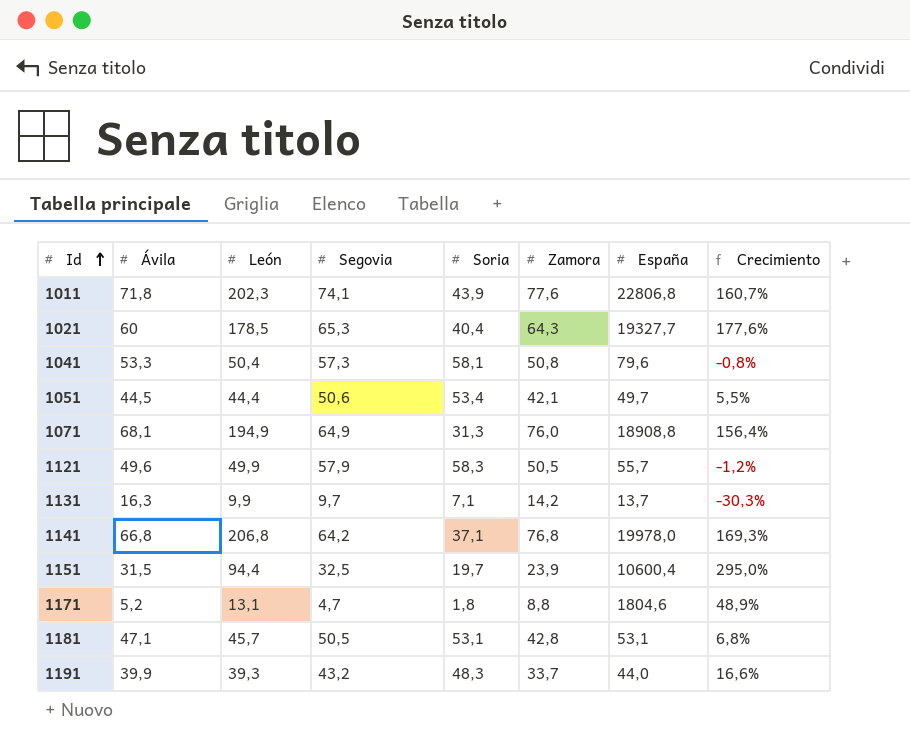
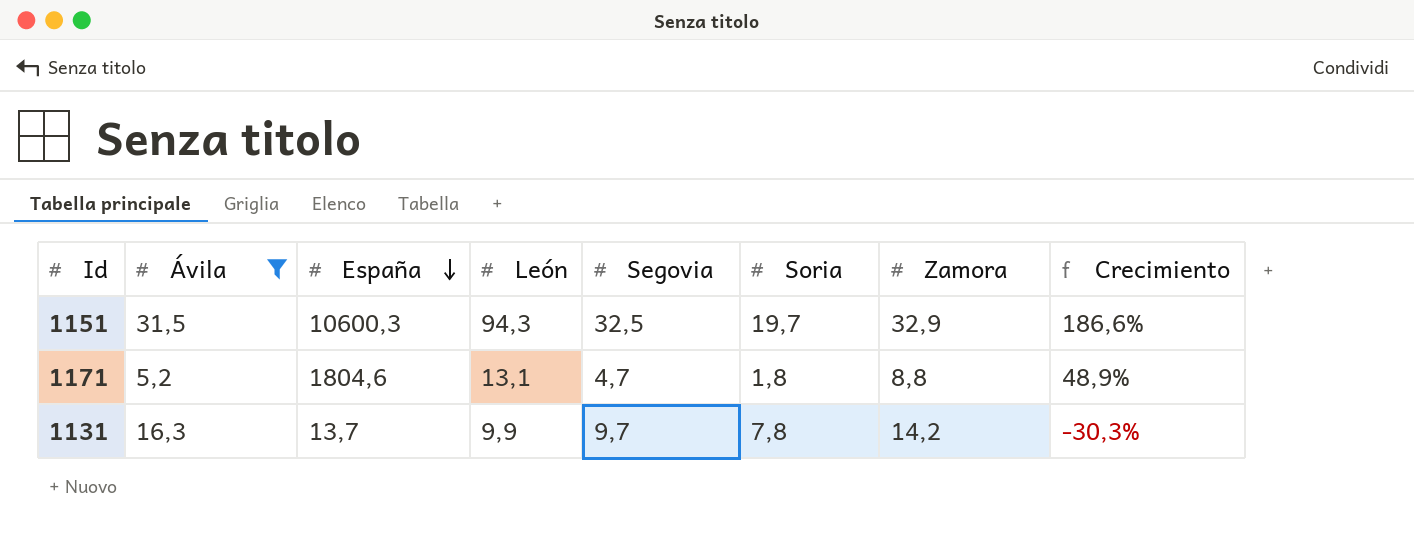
filter: none -> Ávila <= 31,5
row order: Id ascending -> España descending
column España | position: 7 -> 3
1151 | España: 10600,4 -> 10600,3
1151 | León: 94,4 -> 94,3
1151 | Zamora: 23,9 -> 32,9
1151 | Crecimiento: 295,0% -> 186,6%
1131 | Soria: 7,1 -> 7,8

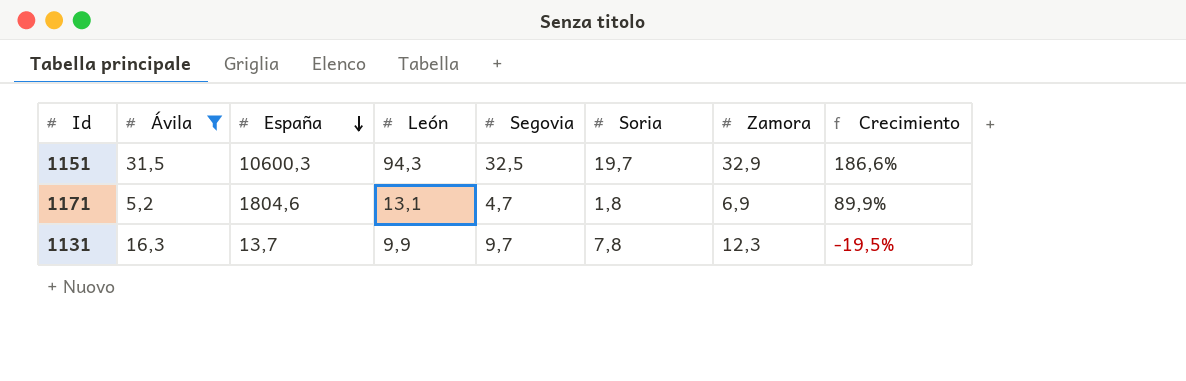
1171 | Zamora: 8,8 -> 6,9
1171 | Crecimiento: 48,9% -> 89,9%
1131 | Zamora: 14,2 -> 12,3
1131 | Crecimiento: -30,3% -> -19,5%

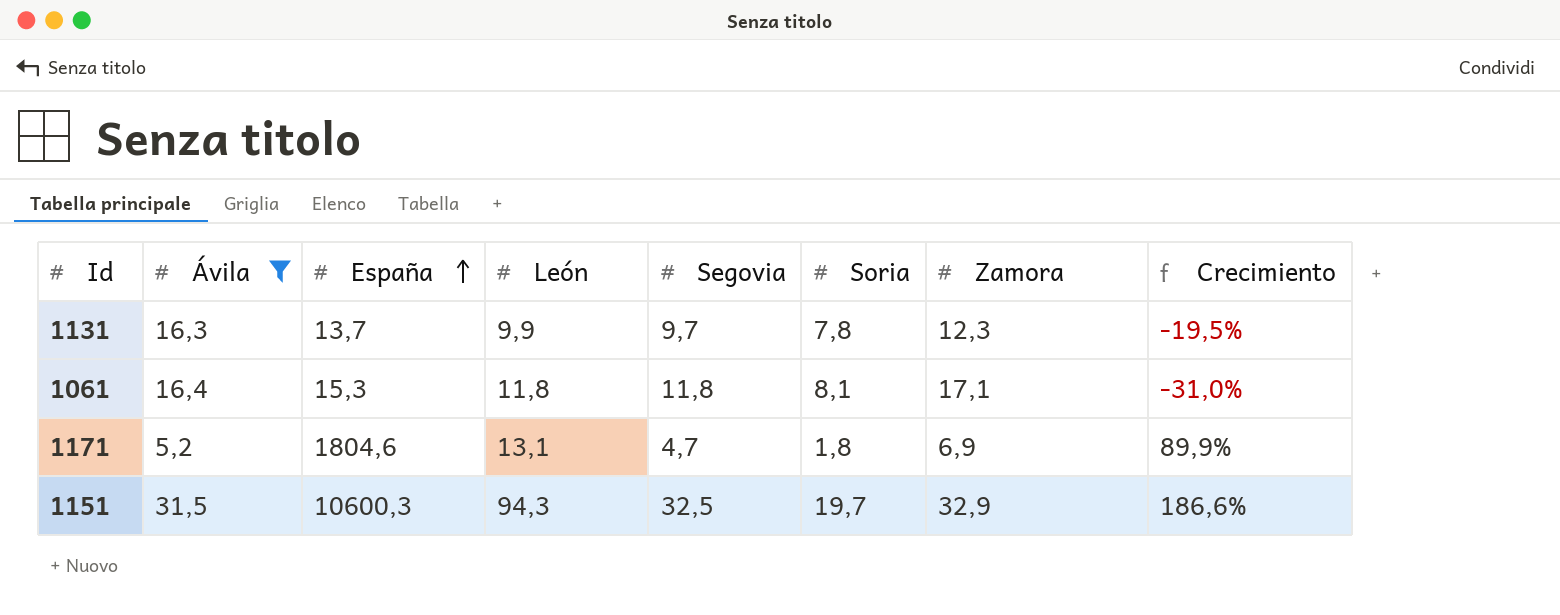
row order: España descending -> España ascending
row 1061: none -> 16,4 | 15,3 | 11,8 | 11,8 | 8,1 | 17,1 | -31,0%

